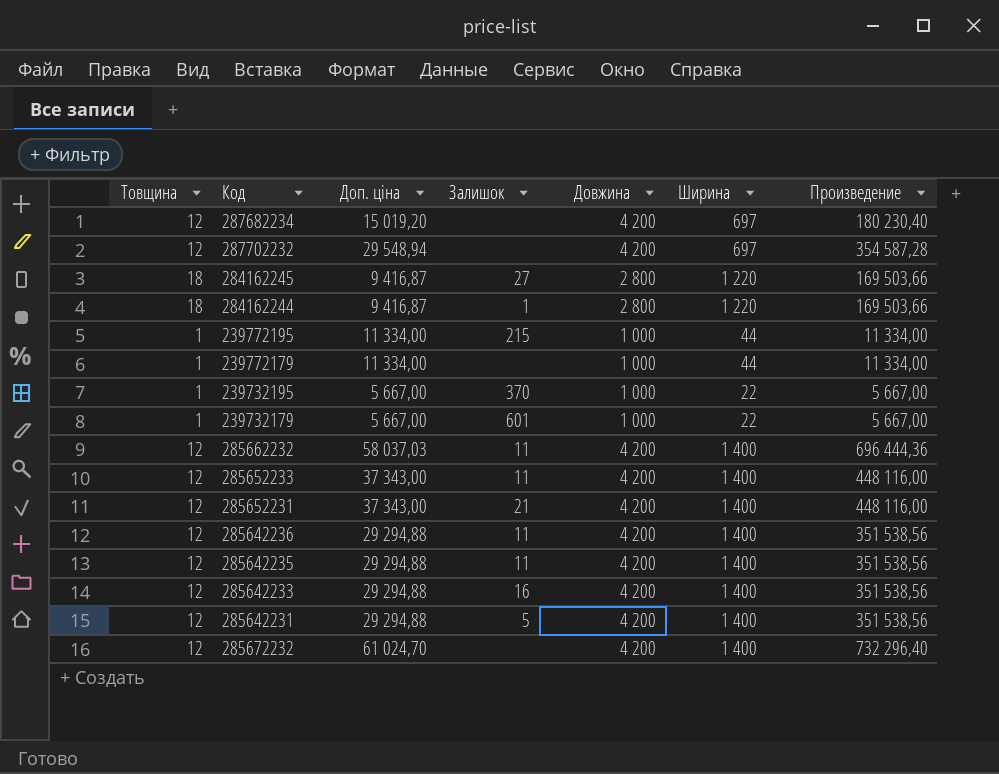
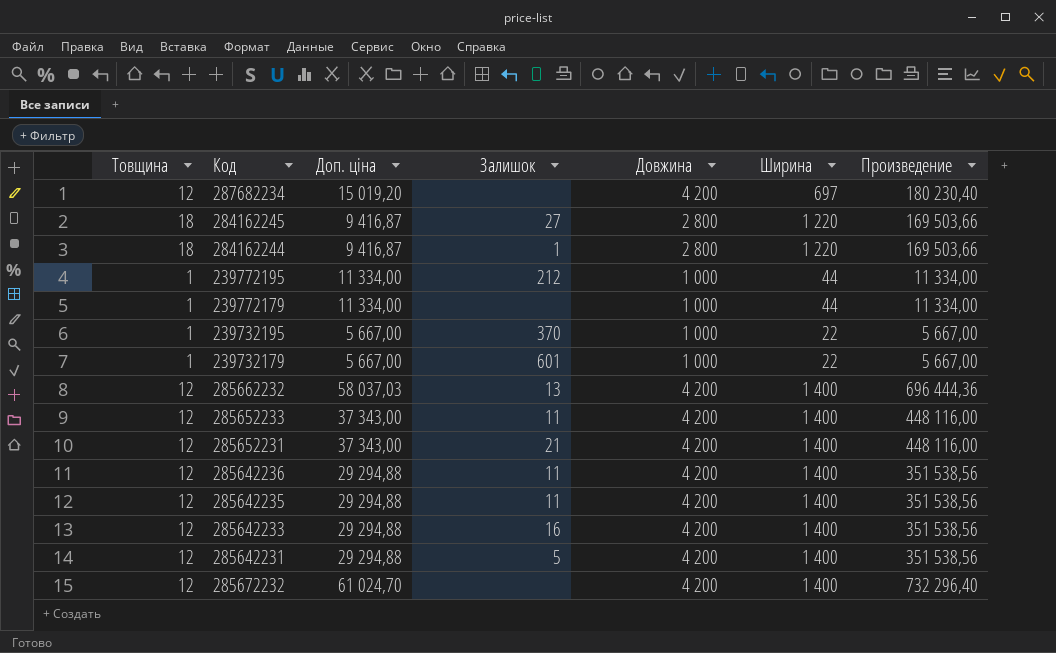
row 287702232: 12 | 29 548,94 | none | 4 200 | 697 | 354 587,28 -> none
239772195 | Залишок: 215 -> 212
285662232 | Залишок: 11 -> 13

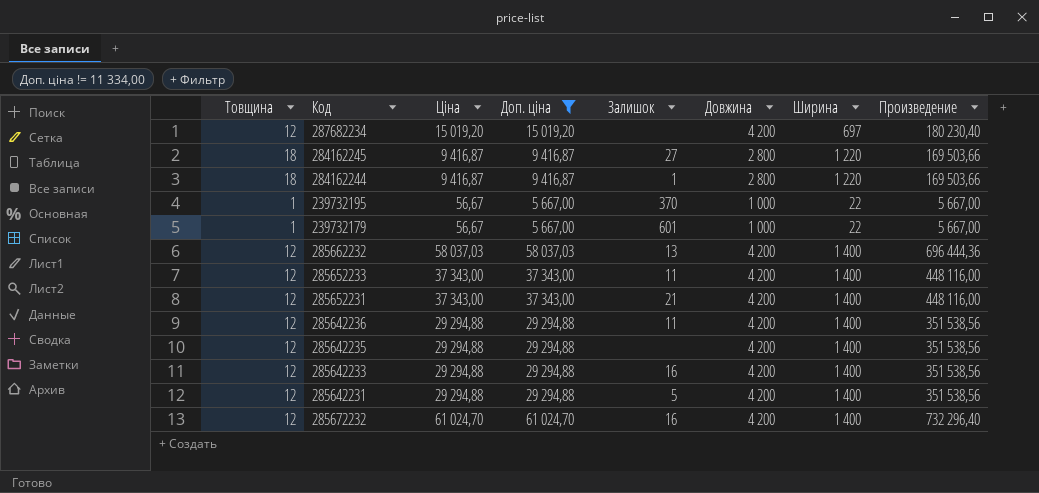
filter: none -> Доп. ціна != 11 334,00
column Ціна | position: none -> 3
285642235 | Залишок: 11 -> none
285672232 | Залишок: none -> 16

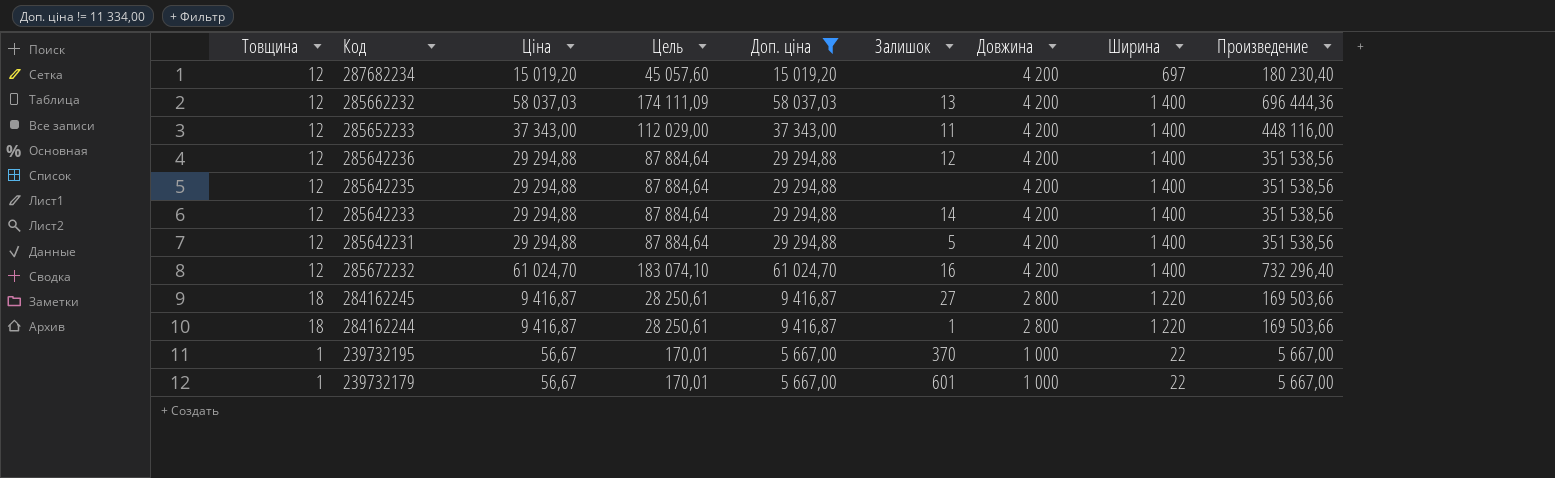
row order: none -> Довжина descending
column Цель | formula: none -> [Ціна] * 3
row 285652231: 12 | 37 343,00 | 37 343,00 | 21 | 4 200 | 1 400 | 448 116,00 -> none
285642236 | Залишок: 11 -> 12
285642233 | Залишок: 16 -> 14

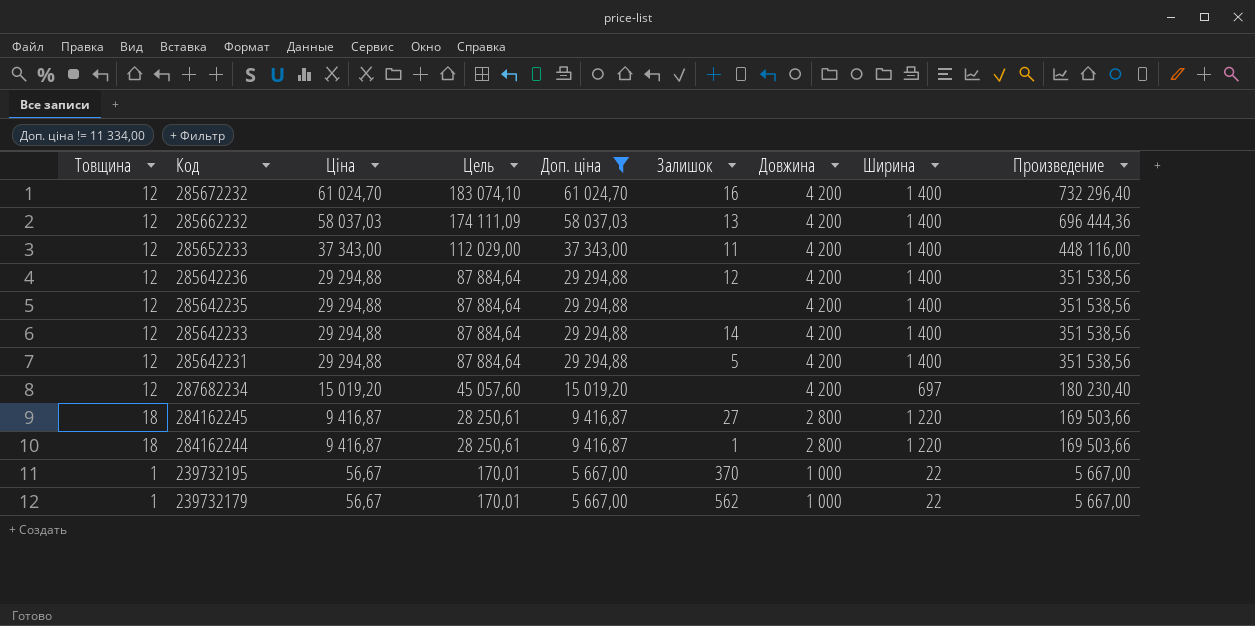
row order: Довжина descending -> Ціна descending
239732179 | Залишок: 601 -> 562

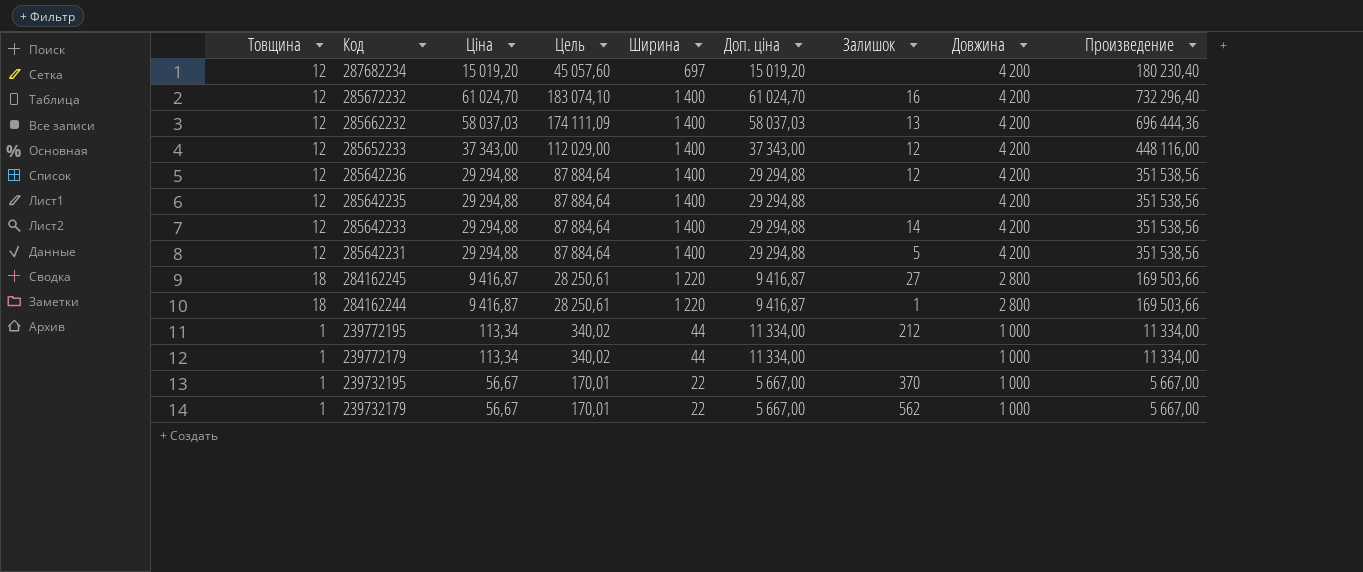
filter: Доп. ціна != 11 334,00 -> none
row order: Ціна descending -> Код descending
column Ширина | position: 8 -> 5
285652233 | Залишок: 11 -> 12

